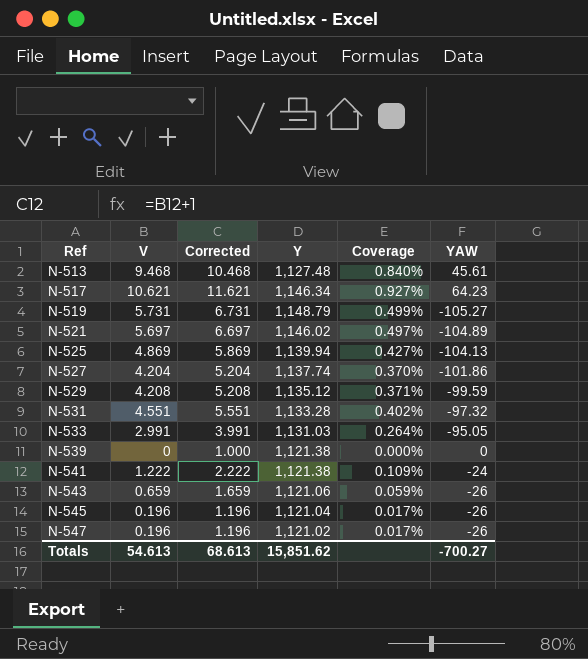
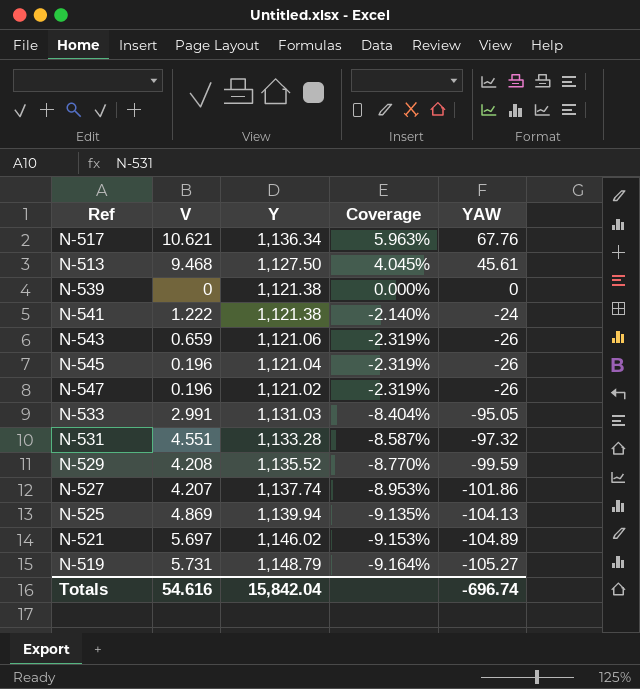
row order: Ref ascending -> Coverage descending
column Corrected | formula: [V] + 1 -> none
column Coverage | formula: [V] / [Y] -> [YAW] / [Y]
N-517 | Y: 1,146.34 -> 1,136.34
N-517 | YAW: 64.23 -> 67.76
N-513 | Y: 1,127.48 -> 1,127.50
N-529 | Y: 1,135.12 -> 1,135.52
N-527 | V: 4.204 -> 4.207
Totals | V: 54.613 -> 54.616
Totals | Y: 15,851.62 -> 15,842.04
Totals | YAW: -700.27 -> -696.74

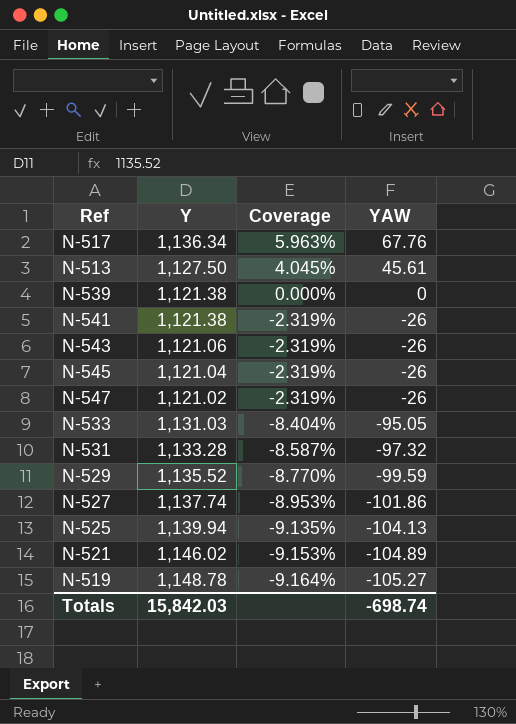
column V | position: 2 -> none
N-541 | Coverage: -2.140% -> -2.319%
N-541 | YAW: -24 -> -26
N-519 | Y: 1,148.79 -> 1,148.78
Totals | Y: 15,842.04 -> 15,842.03
Totals | YAW: -696.74 -> -698.74

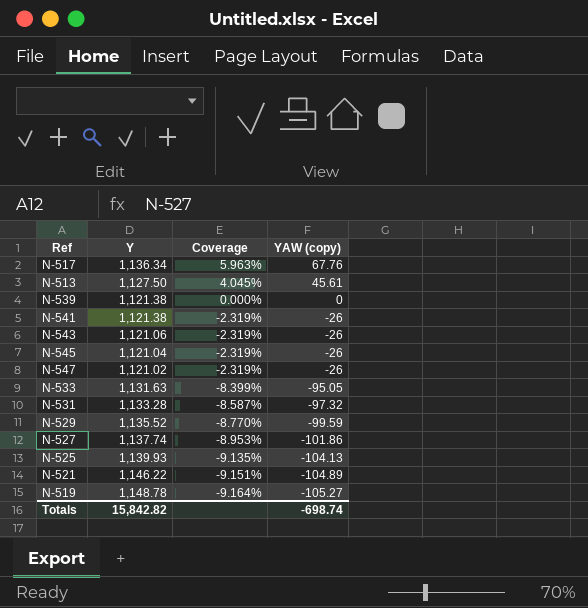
column name: YAW -> YAW (copy)
N-533 | Y: 1,131.03 -> 1,131.63
N-533 | Coverage: -8.404% -> -8.399%
N-525 | Y: 1,139.94 -> 1,139.93
N-521 | Y: 1,146.02 -> 1,146.22
N-521 | Coverage: -9.153% -> -9.151%
Totals | Y: 15,842.03 -> 15,842.82

